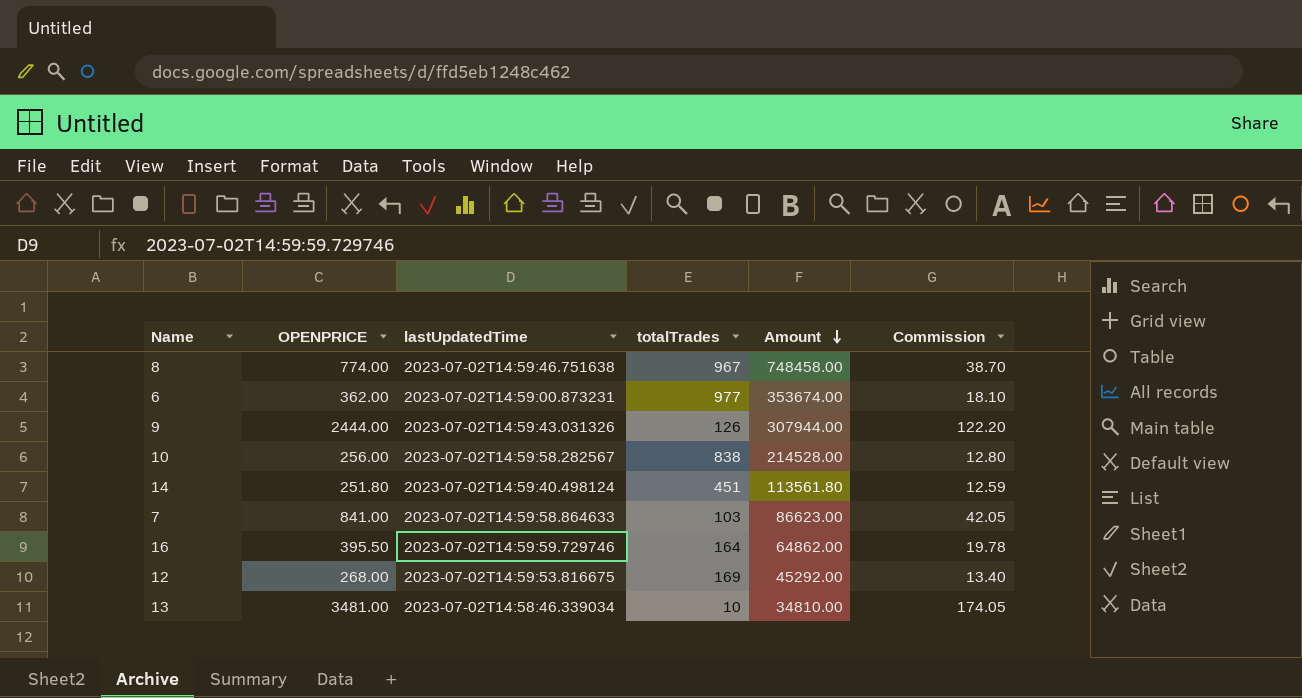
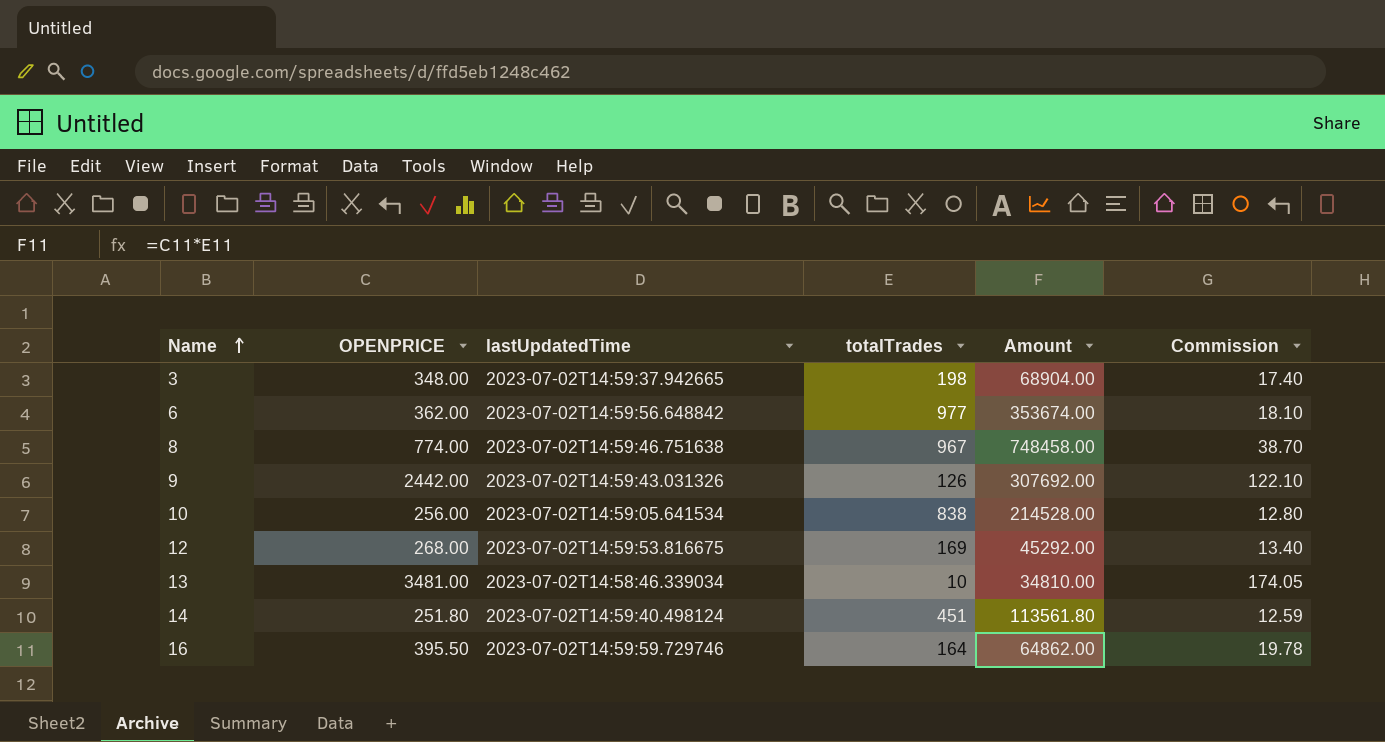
row order: Amount descending -> Name ascending
row 7: 841.00 | 2023-07-02T14:59:58.864633 | 103 | 86623.00 | 42.05 -> none
row 3: none -> 348.00 | 2023-07-02T14:59:37.942665 | 198 | 68904.00 | 17.40
6 | lastUpdatedTime: 2023-07-02T14:59:00.873231 -> 2023-07-02T14:59:56.648842
9 | OPENPRICE: 2444.00 -> 2442.00
9 | Amount: 307944.00 -> 307692.00
9 | Commission: 122.20 -> 122.10
10 | lastUpdatedTime: 2023-07-02T14:59:58.282567 -> 2023-07-02T14:59:05.641534

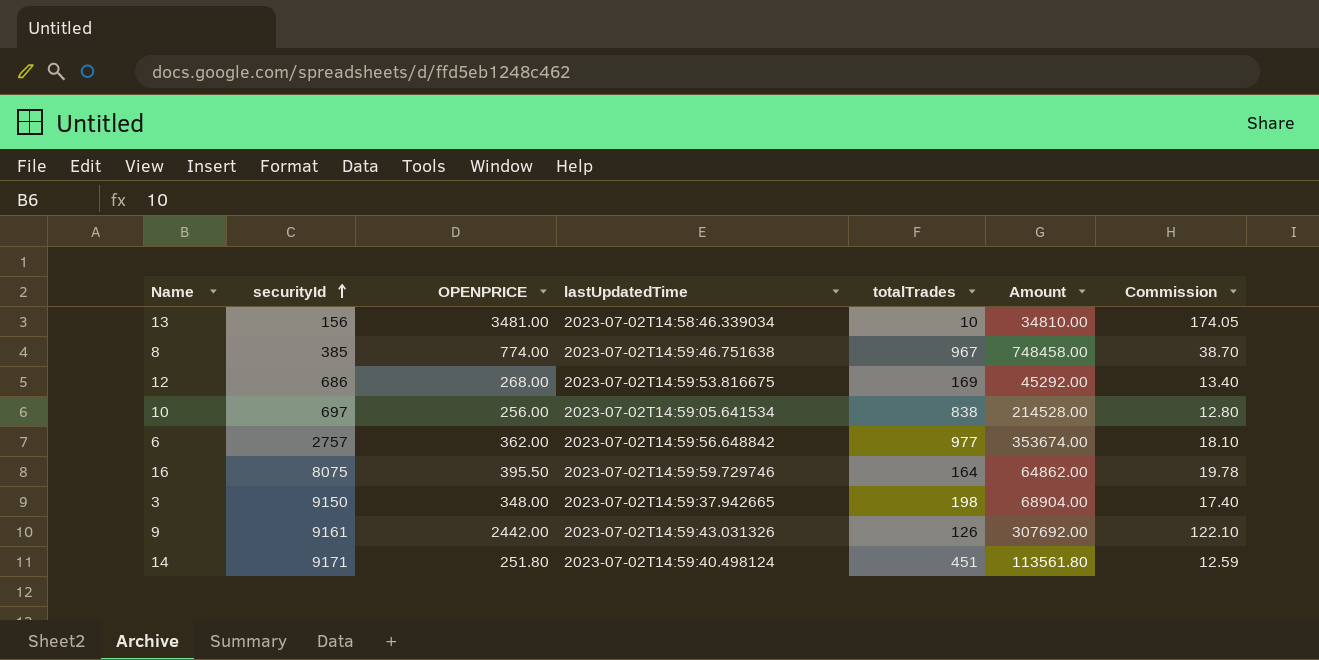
row order: Name ascending -> securityId ascending
column securityId | position: none -> 2

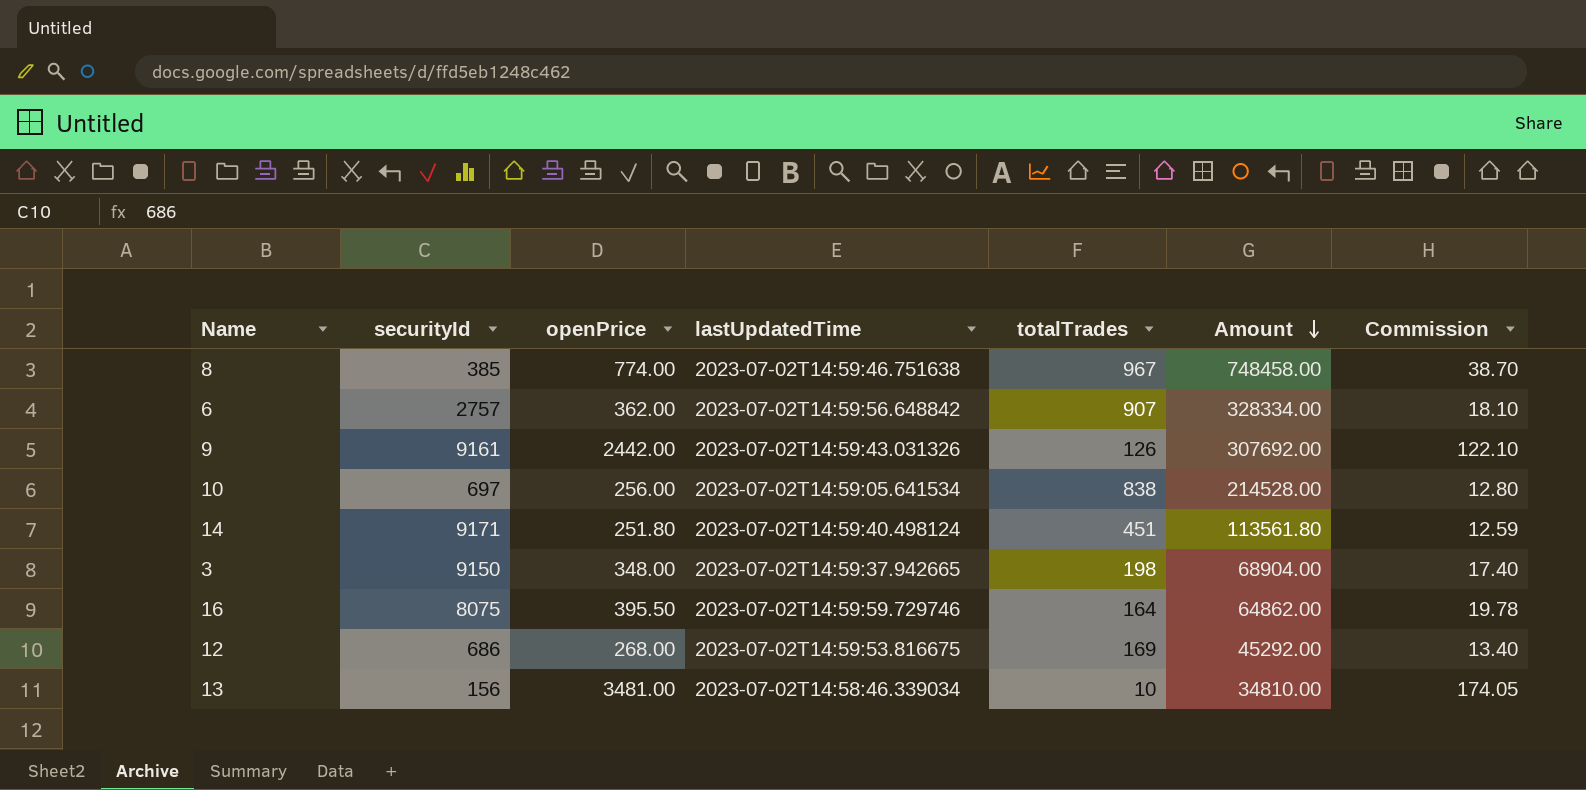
row order: securityId ascending -> Amount descending
column name: OPENPRICE -> openPrice
6 | totalTrades: 977 -> 907
6 | Amount: 353674.00 -> 328334.00

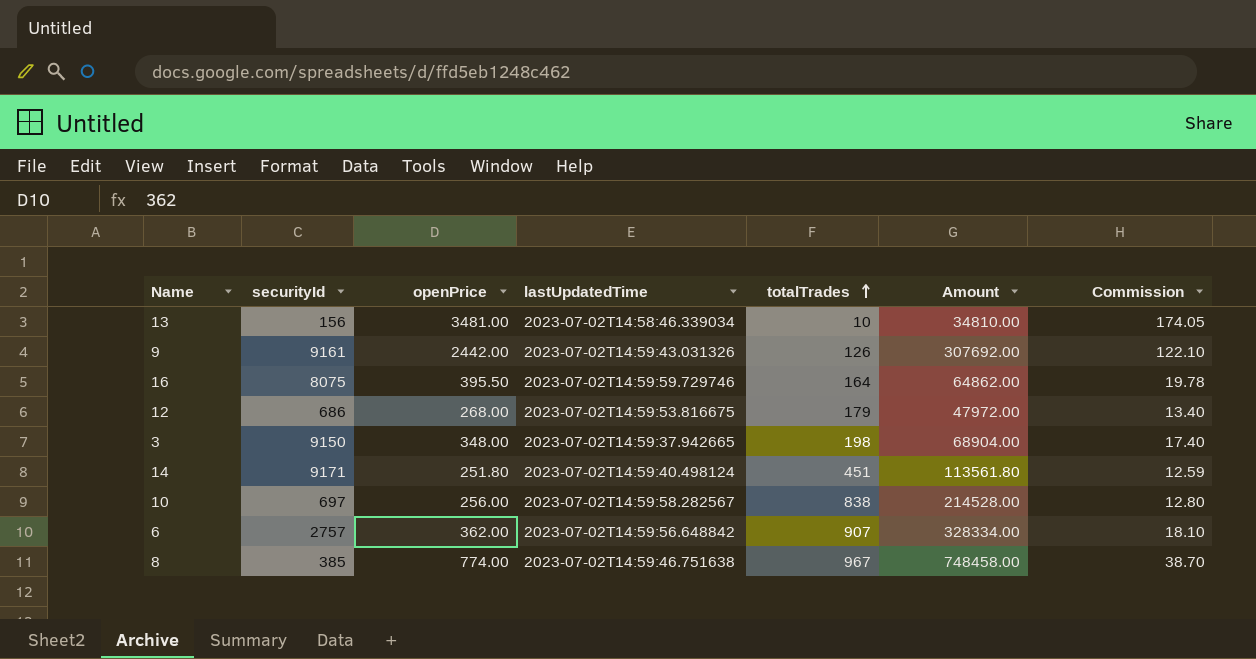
row order: Amount descending -> totalTrades ascending
12 | totalTrades: 169 -> 179
12 | Amount: 45292.00 -> 47972.00
10 | lastUpdatedTime: 2023-07-02T14:59:05.641534 -> 2023-07-02T14:59:58.282567

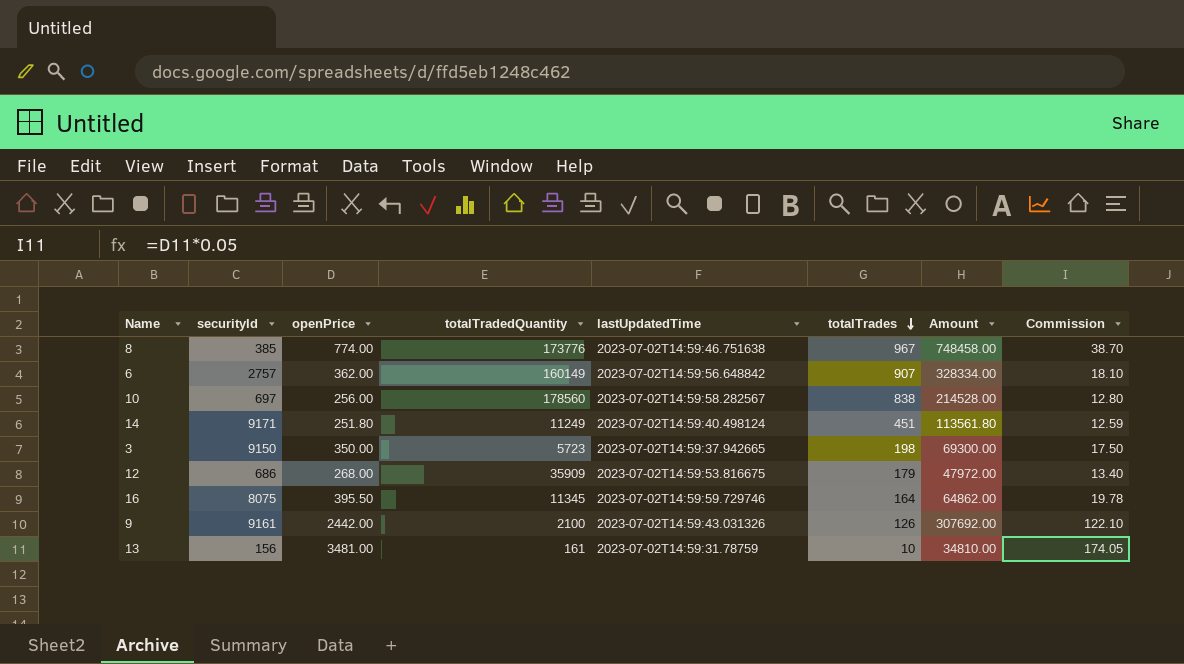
row order: totalTrades ascending -> totalTrades descending
column totalTradedQuantity | position: none -> 4
3 | openPrice: 348.00 -> 350.00
3 | Amount: 68904.00 -> 69300.00
3 | Commission: 17.40 -> 17.50
13 | lastUpdatedTime: 2023-07-02T14:58:46.339034 -> 2023-07-02T14:59:31.78759

